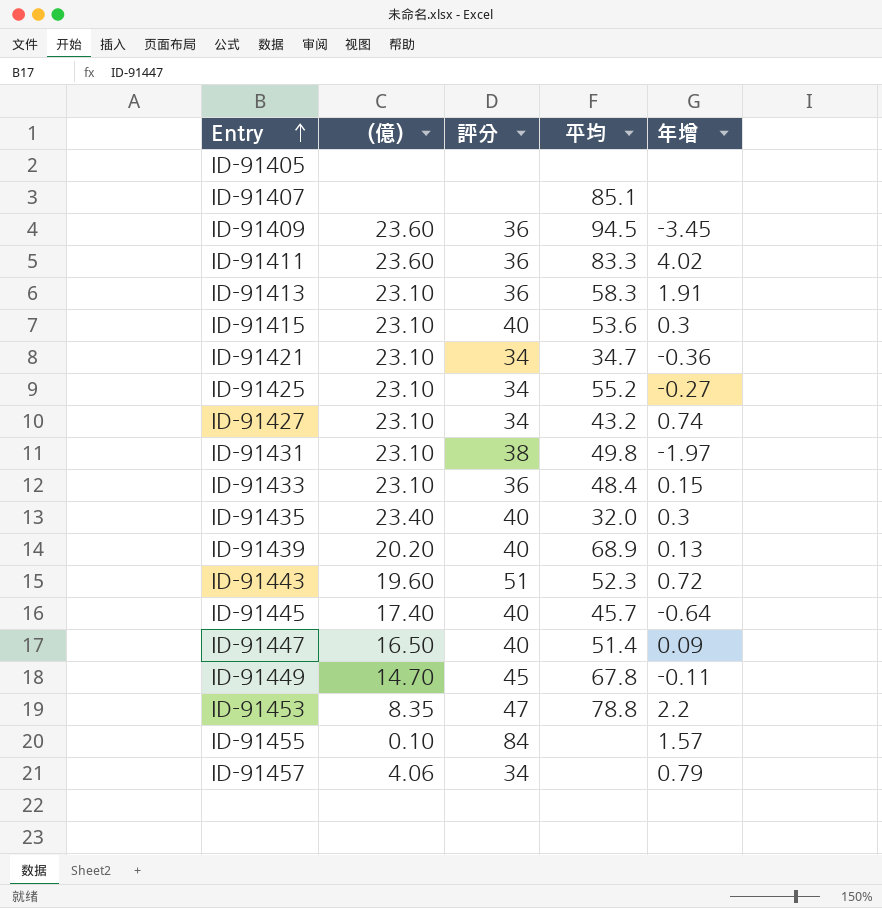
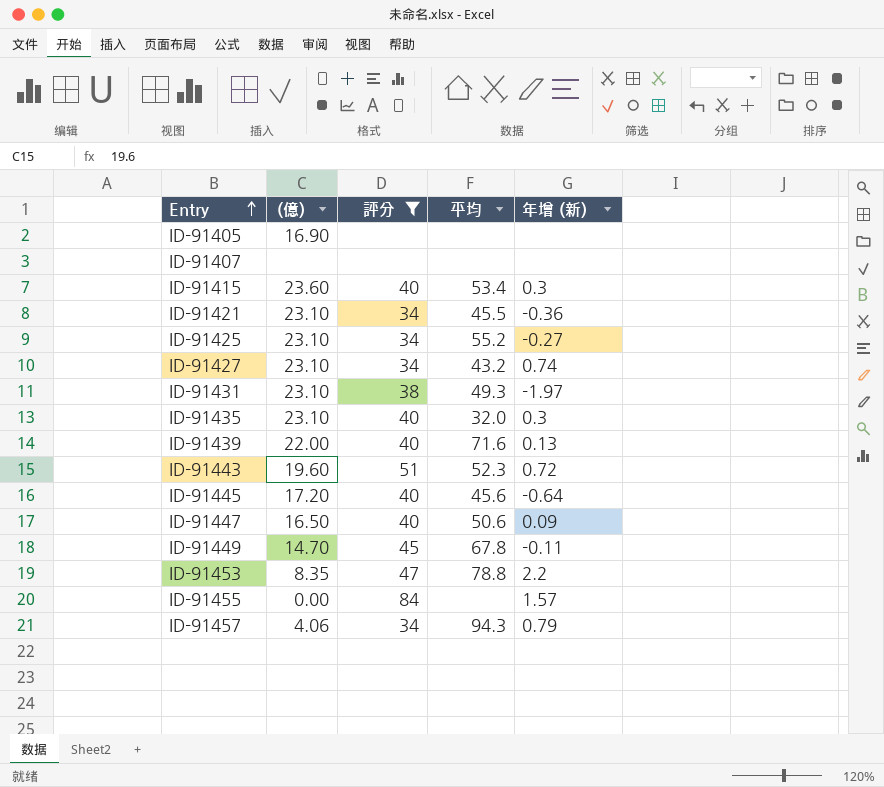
filter: none -> 評分 != 36
column name: 年增 -> 年增 (新)
ID-91405 | (億): none -> 16.90
ID-91407 | 平均: 85.1 -> none
ID-91415 | (億): 23.10 -> 23.60
ID-91415 | 平均: 53.6 -> 53.4
ID-91421 | 平均: 34.7 -> 45.5
ID-91431 | 平均: 49.8 -> 49.3
ID-91435 | (億): 23.40 -> 23.10
ID-91439 | (億): 20.20 -> 22.00
ID-91439 | 平均: 68.9 -> 71.6
ID-91445 | (億): 17.40 -> 17.20
ID-91445 | 平均: 45.7 -> 45.6
ID-91447 | 平均: 51.4 -> 50.6
ID-91455 | (億): 0.10 -> 0.00
ID-91457 | 平均: none -> 94.3

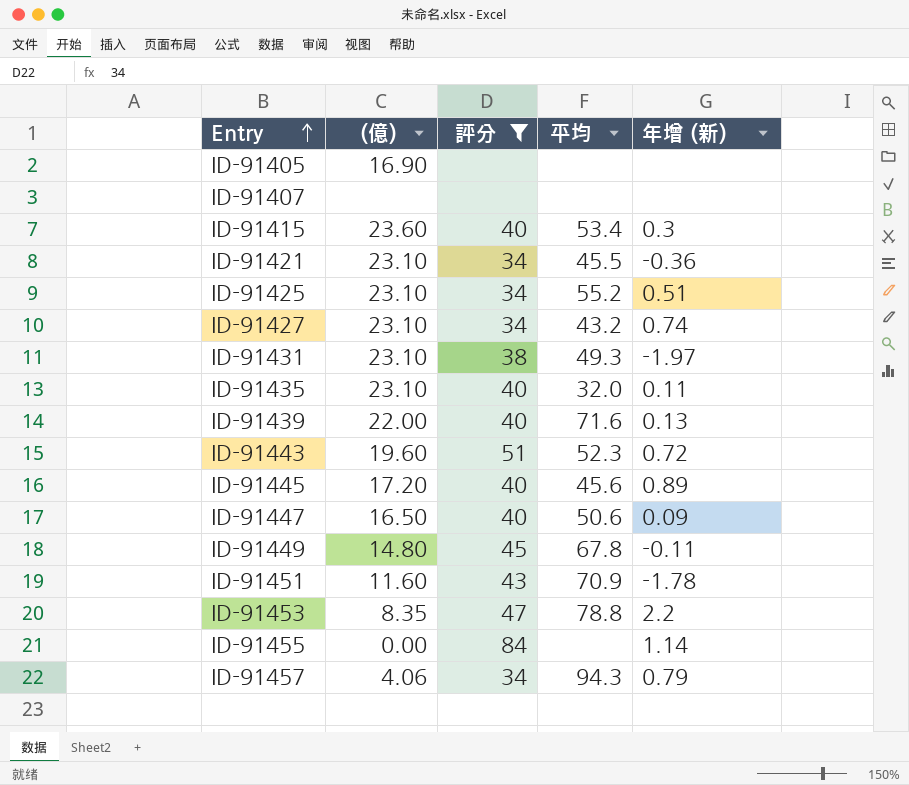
ID-91425 | 年增 (新): -0.27 -> 0.51
ID-91435 | 年增 (新): 0.3 -> 0.11
ID-91445 | 年增 (新): -0.64 -> 0.89
ID-91449 | (億): 14.70 -> 14.80
row ID-91451: none -> 11.60 | 43 | 70.9 | -1.78
ID-91455 | 年增 (新): 1.57 -> 1.14

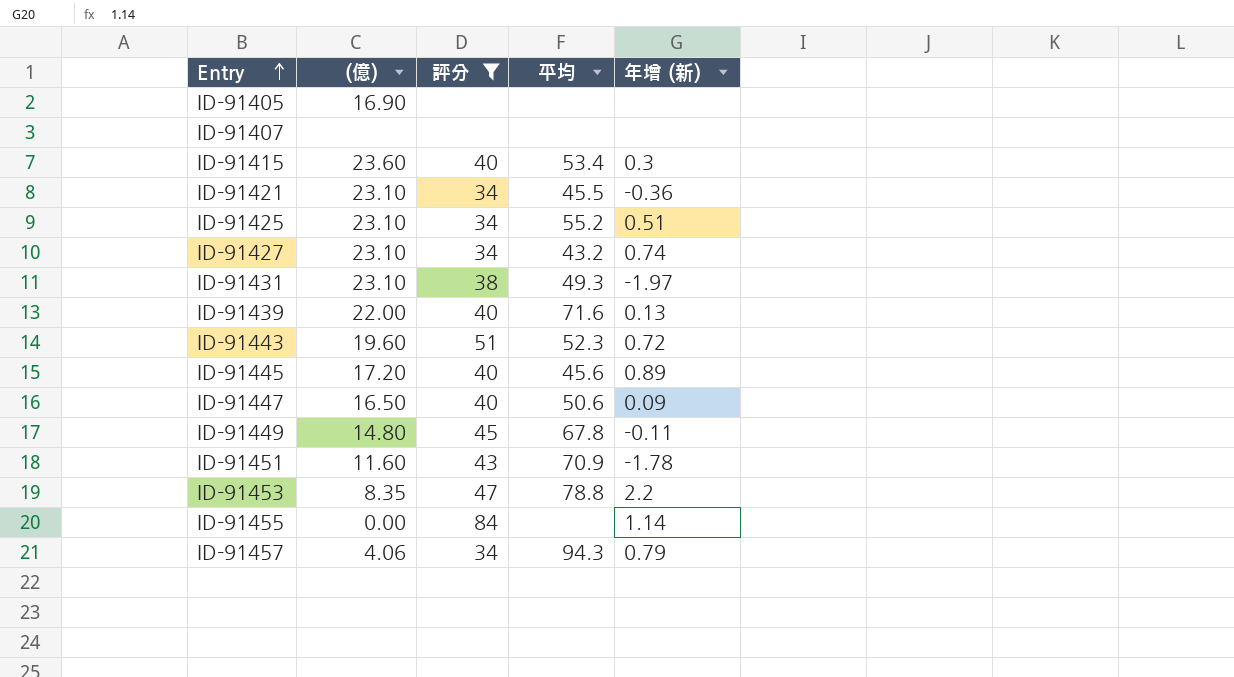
row ID-91435: 23.10 | 40 | 32.0 | 0.11 -> none

